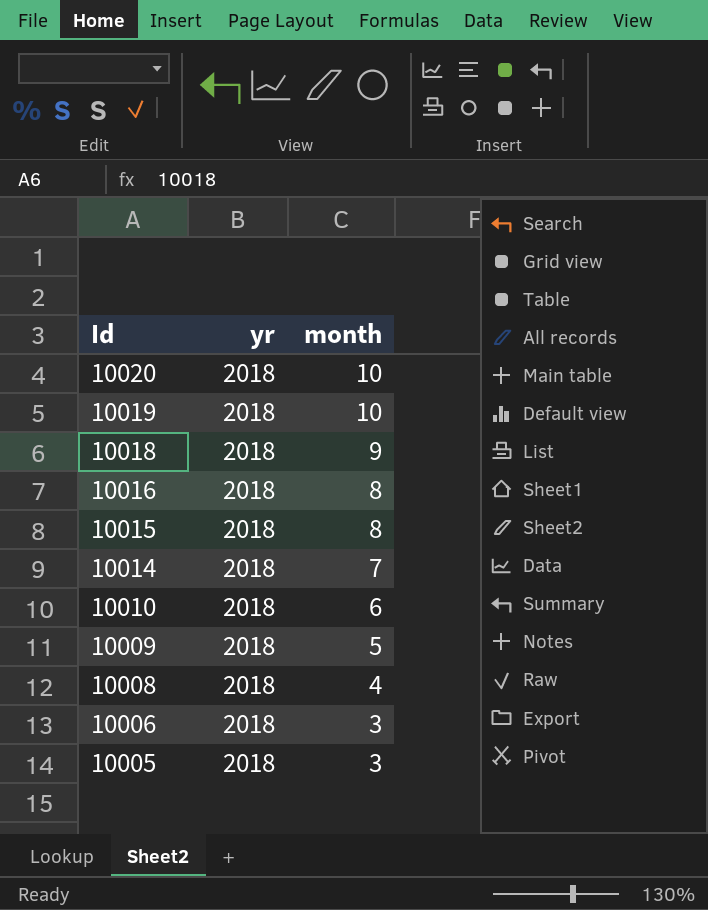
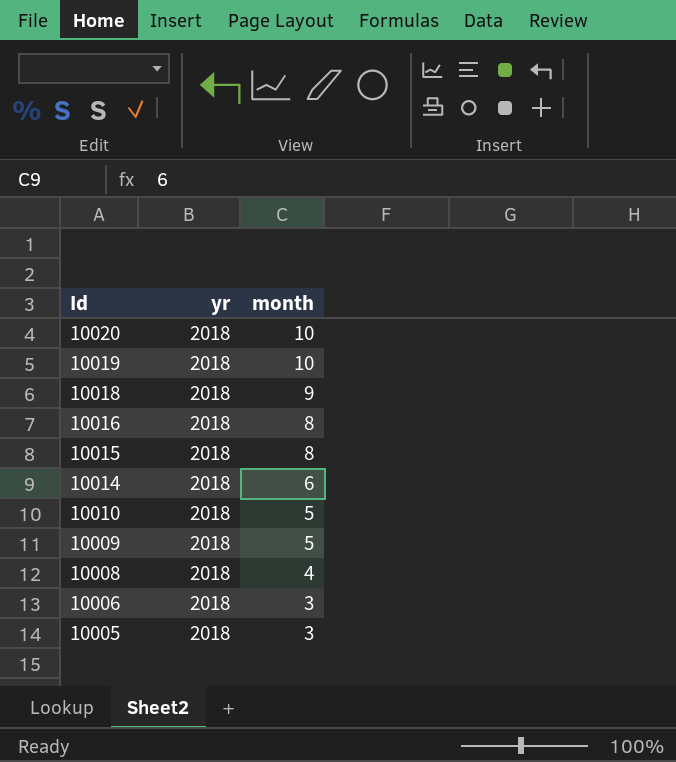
10014 | month: 7 -> 6
10010 | month: 6 -> 5

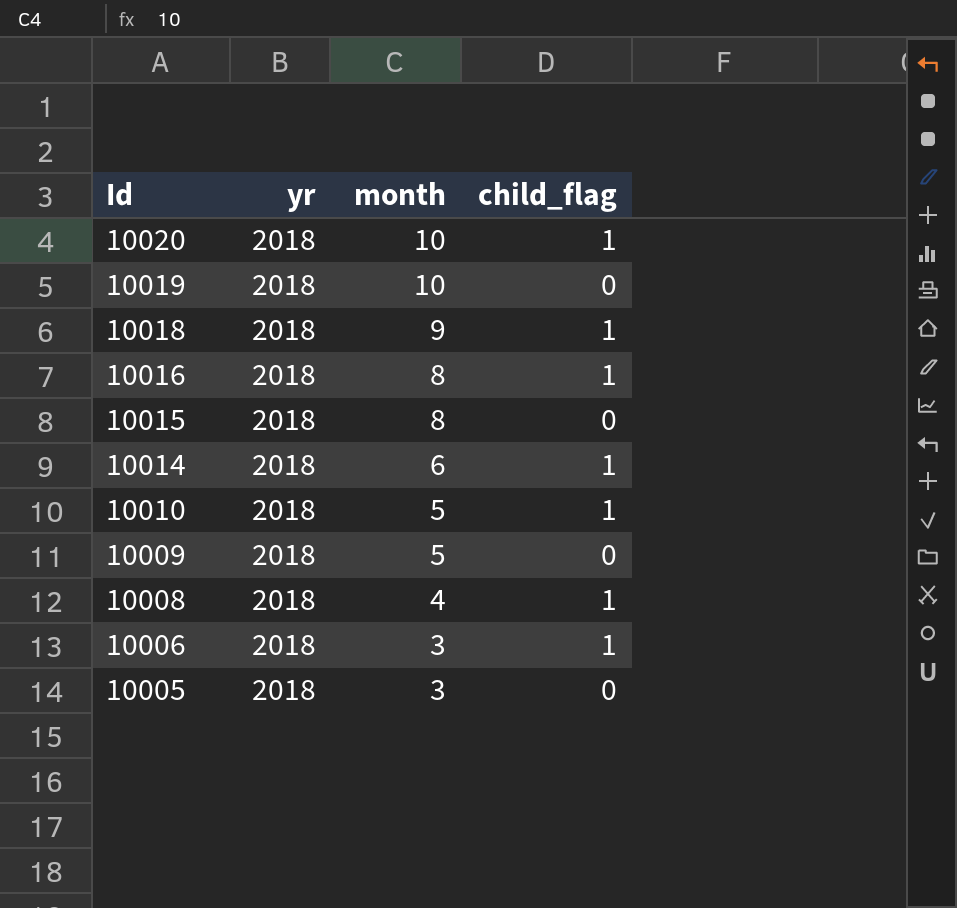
column child_flag | position: none -> 4

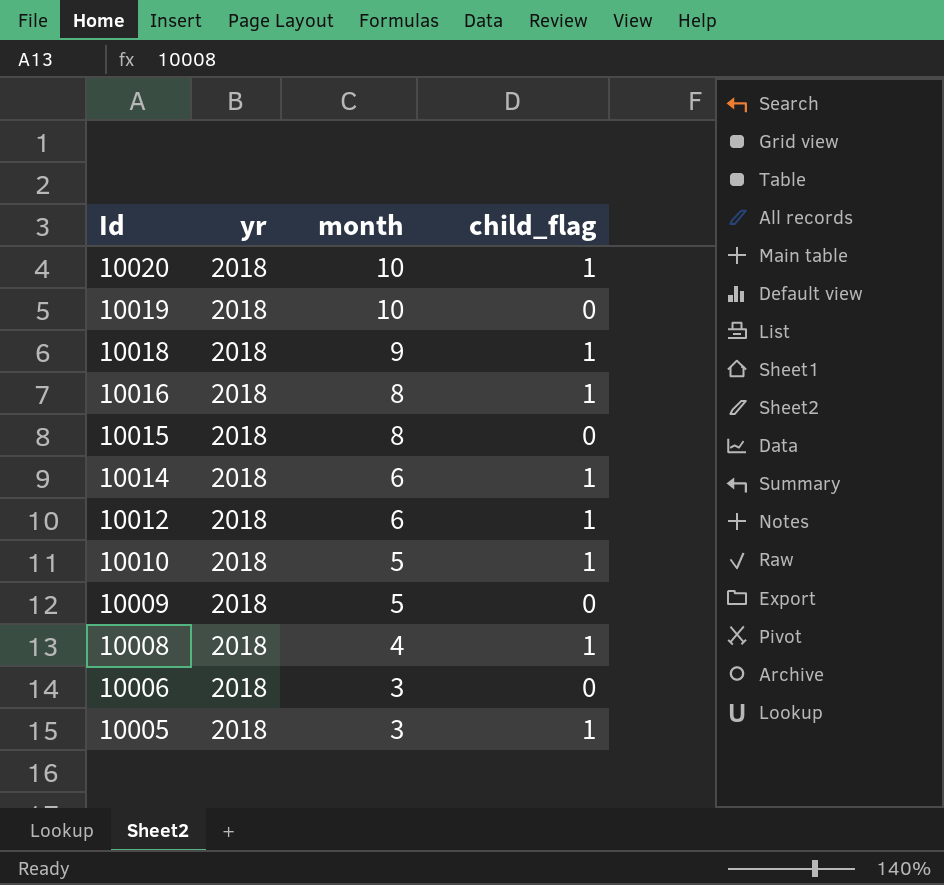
row 10012: none -> 2018 | 6 | 1
10006 | child_flag: 1 -> 0
10005 | child_flag: 0 -> 1

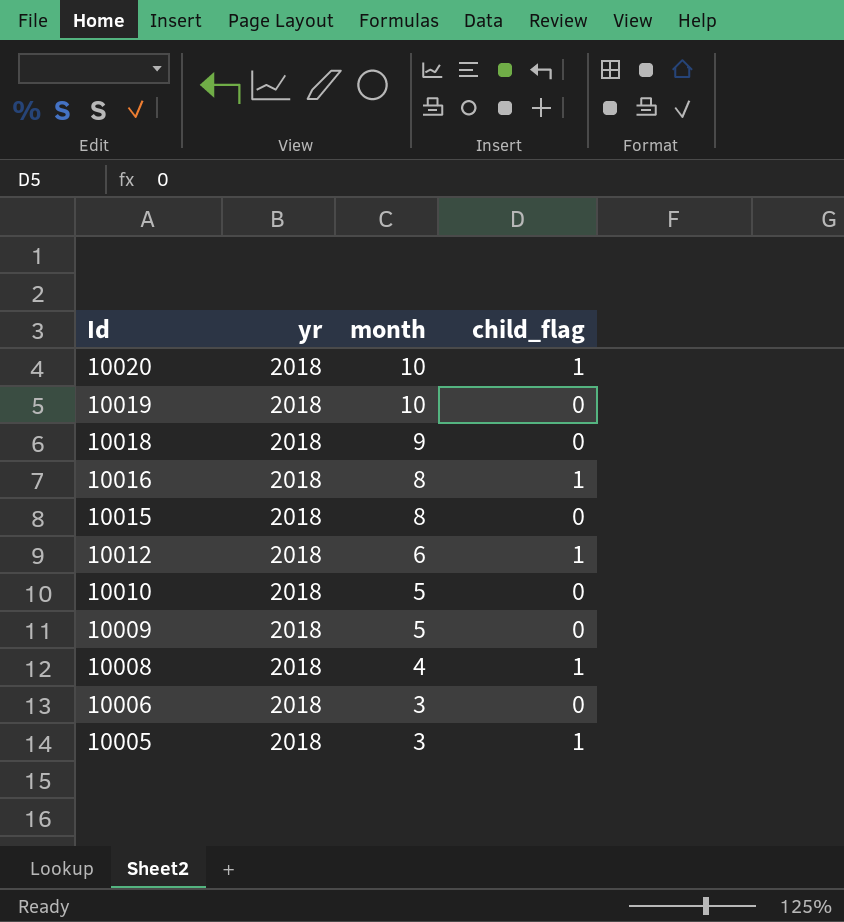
row 10014: 2018 | 6 | 1 -> none
10018 | child_flag: 1 -> 0
10010 | child_flag: 1 -> 0

